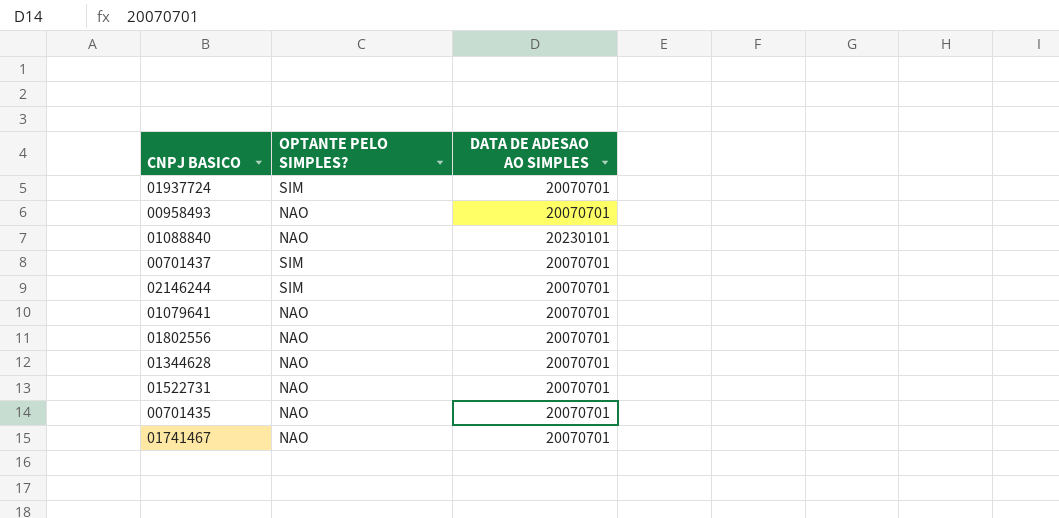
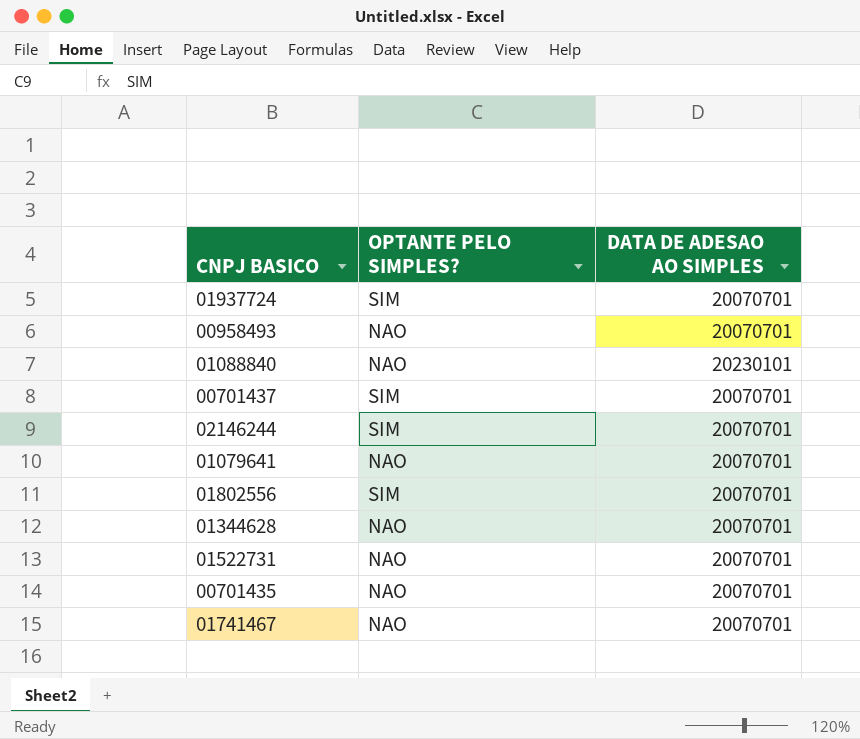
01802556 | OPTANTE PELO SIMPLES?: NAO -> SIM

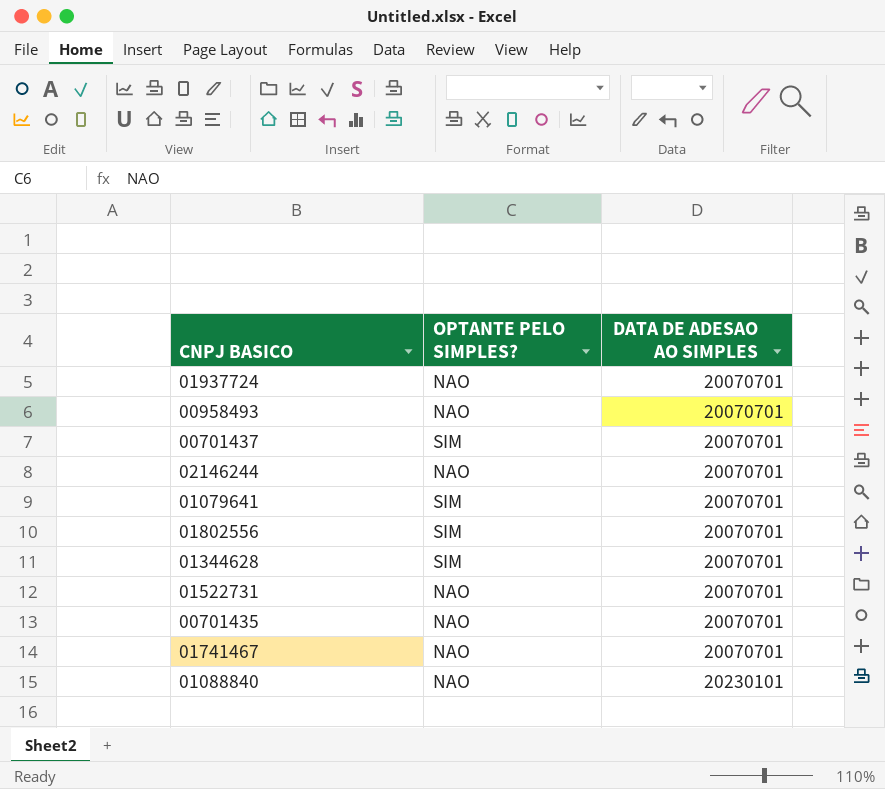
row order: none -> DATA DE ADESAO AO SIMPLES ascending
01937724 | OPTANTE PELO SIMPLES?: SIM -> NAO
02146244 | OPTANTE PELO SIMPLES?: SIM -> NAO
01079641 | OPTANTE PELO SIMPLES?: NAO -> SIM
01344628 | OPTANTE PELO SIMPLES?: NAO -> SIM

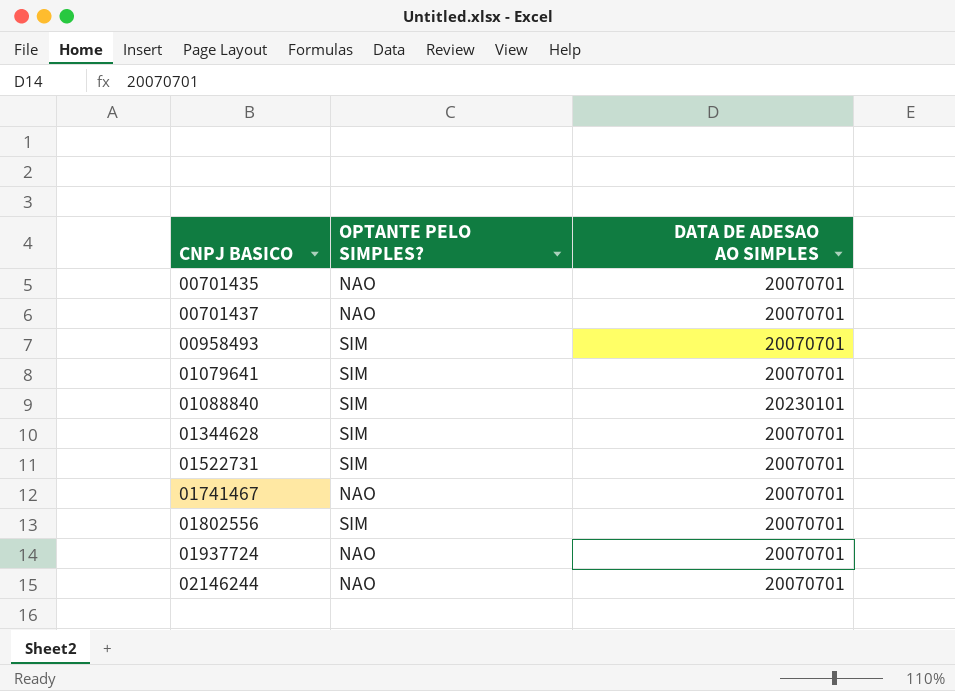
row order: DATA DE ADESAO AO SIMPLES ascending -> CNPJ BASICO ascending
00701437 | OPTANTE PELO SIMPLES?: SIM -> NAO
00958493 | OPTANTE PELO SIMPLES?: NAO -> SIM
01088840 | OPTANTE PELO SIMPLES?: NAO -> SIM
01522731 | OPTANTE PELO SIMPLES?: NAO -> SIM

